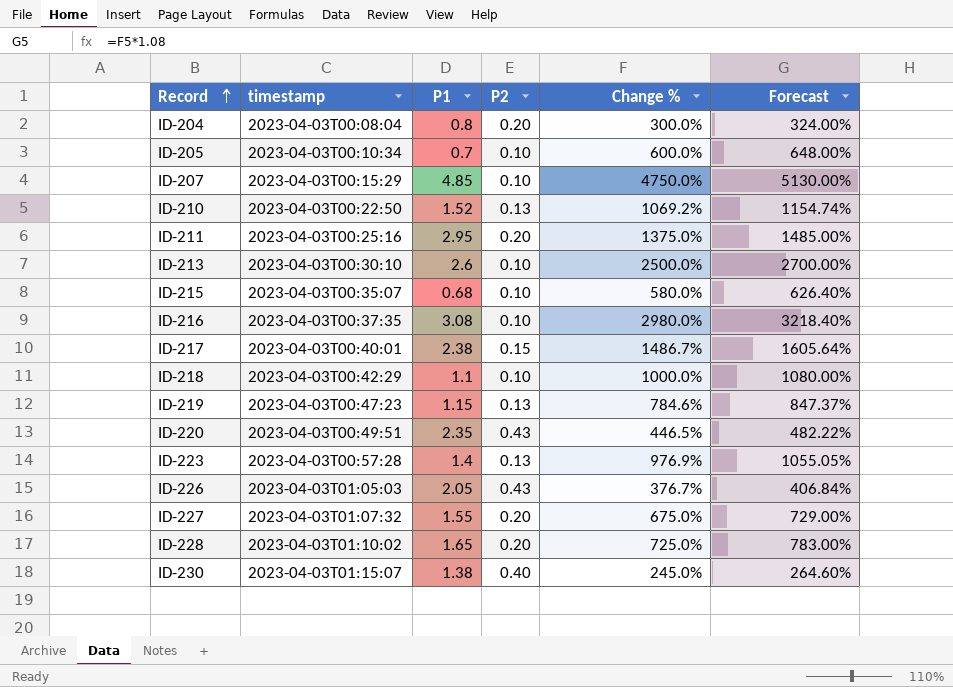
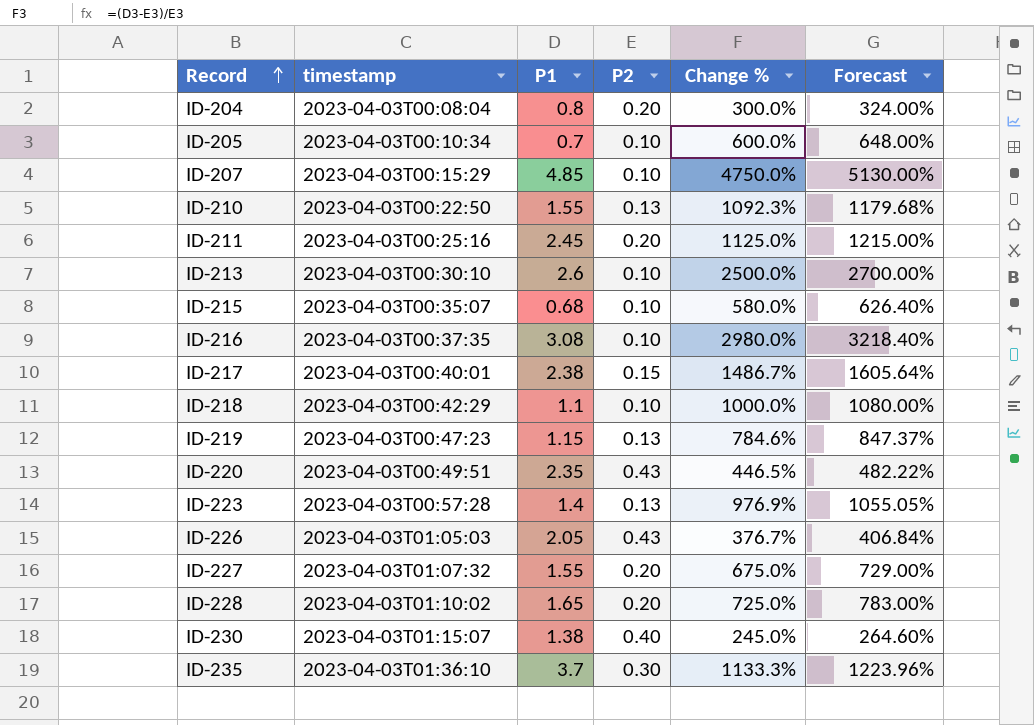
ID-210 | P1: 1.52 -> 1.55
ID-210 | Change %: 1069.2% -> 1092.3%
ID-210 | Forecast: 1154.74% -> 1179.68%
ID-211 | P1: 2.95 -> 2.45
ID-211 | Change %: 1375.0% -> 1125.0%
ID-211 | Forecast: 1485.00% -> 1215.00%
row ID-235: none -> 2023-04-03T01:36:10 | 3.7 | 0.30 | 1133.3% | 1223.96%

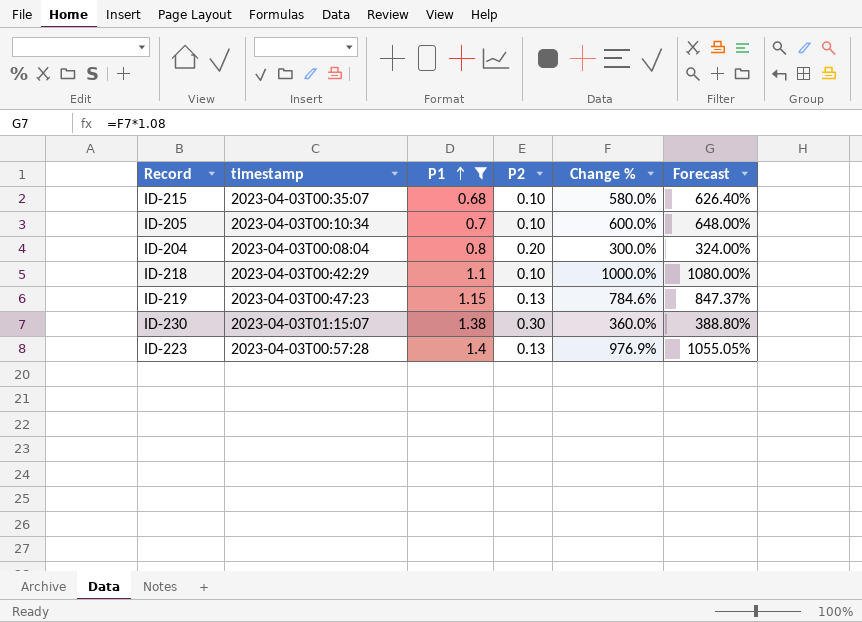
filter: none -> P1 <= 1.4
row order: Record ascending -> P1 ascending
ID-230 | P2: 0.40 -> 0.30
ID-230 | Change %: 245.0% -> 360.0%
ID-230 | Forecast: 264.60% -> 388.80%

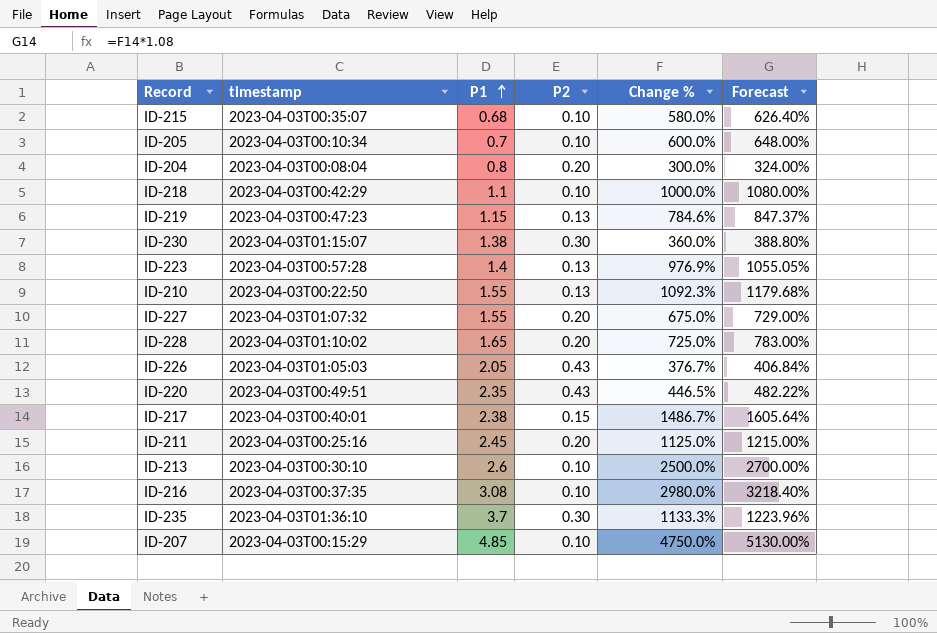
filter: P1 <= 1.4 -> none

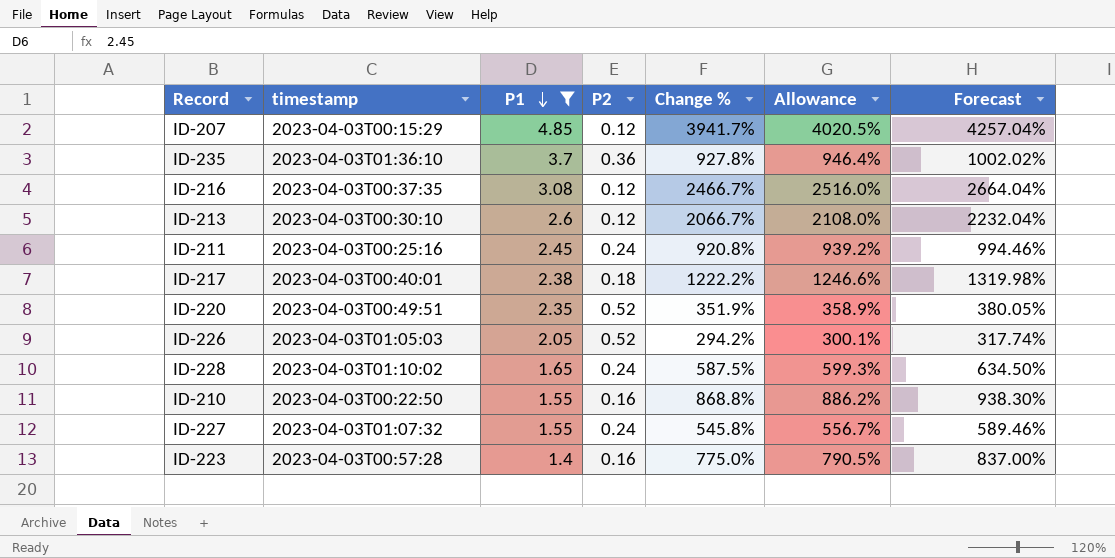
filter: none -> P1 >= 1.4
row order: P1 ascending -> P1 descending
column Allowance | formula: none -> [Change %] * 1.02
ID-207 | P2: 0.10 -> 0.12
ID-207 | Change %: 4750.0% -> 3941.7%
ID-207 | Forecast: 5130.00% -> 4257.04%
ID-235 | P2: 0.30 -> 0.36
ID-235 | Change %: 1133.3% -> 927.8%
ID-235 | Forecast: 1223.96% -> 1002.02%
ID-216 | P2: 0.10 -> 0.12
ID-216 | Change %: 2980.0% -> 2466.7%
ID-216 | Forecast: 3218.40% -> 2664.04%
ID-213 | P2: 0.10 -> 0.12
ID-213 | Change %: 2500.0% -> 2066.7%
ID-213 | Forecast: 2700.00% -> 2232.04%
ID-211 | P2: 0.20 -> 0.24
ID-211 | Change %: 1125.0% -> 920.8%
ID-211 | Forecast: 1215.00% -> 994.46%
ID-217 | P2: 0.15 -> 0.18
ID-217 | Change %: 1486.7% -> 1222.2%
ID-217 | Forecast: 1605.64% -> 1319.98%
ID-220 | P2: 0.43 -> 0.52
ID-220 | Change %: 446.5% -> 351.9%
ID-220 | Forecast: 482.22% -> 380.05%
ID-226 | P2: 0.43 -> 0.52
ID-226 | Change %: 376.7% -> 294.2%
ID-226 | Forecast: 406.84% -> 317.74%
ID-228 | P2: 0.20 -> 0.24
ID-228 | Change %: 725.0% -> 587.5%
ID-228 | Forecast: 783.00% -> 634.50%
ID-210 | P2: 0.13 -> 0.16
ID-210 | Change %: 1092.3% -> 868.8%
ID-210 | Forecast: 1179.68% -> 938.30%
ID-227 | P2: 0.20 -> 0.24
ID-227 | Change %: 675.0% -> 545.8%
ID-227 | Forecast: 729.00% -> 589.46%
ID-223 | P2: 0.13 -> 0.16
ID-223 | Change %: 976.9% -> 775.0%
ID-223 | Forecast: 1055.05% -> 837.00%

